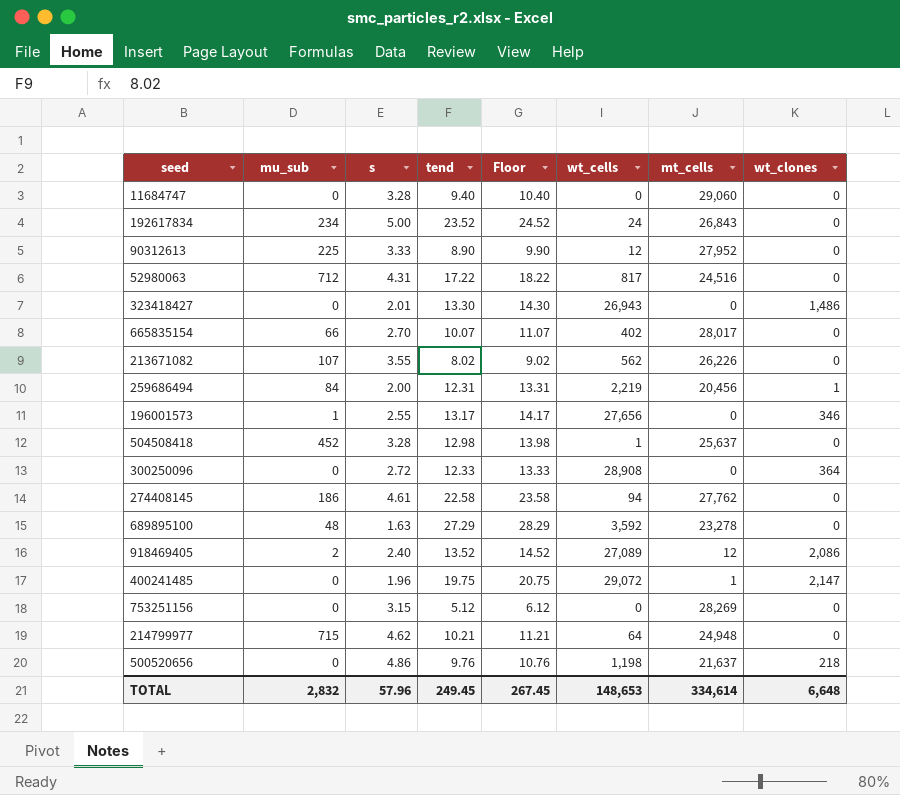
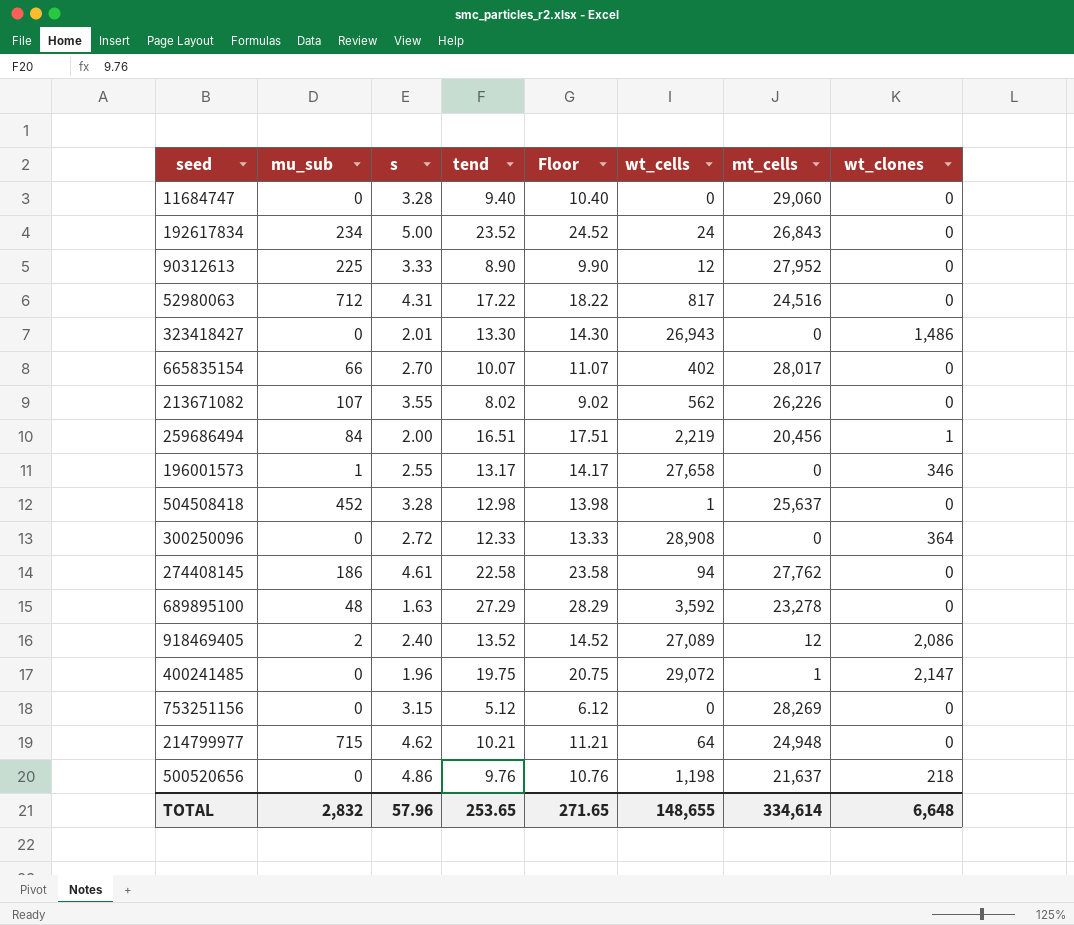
259686494 | tend: 12.31 -> 16.51
259686494 | Floor: 13.31 -> 17.51
196001573 | wt_cells: 27,656 -> 27,658
TOTAL | tend: 249.45 -> 253.65
TOTAL | Floor: 267.45 -> 271.65
TOTAL | wt_cells: 148,653 -> 148,655

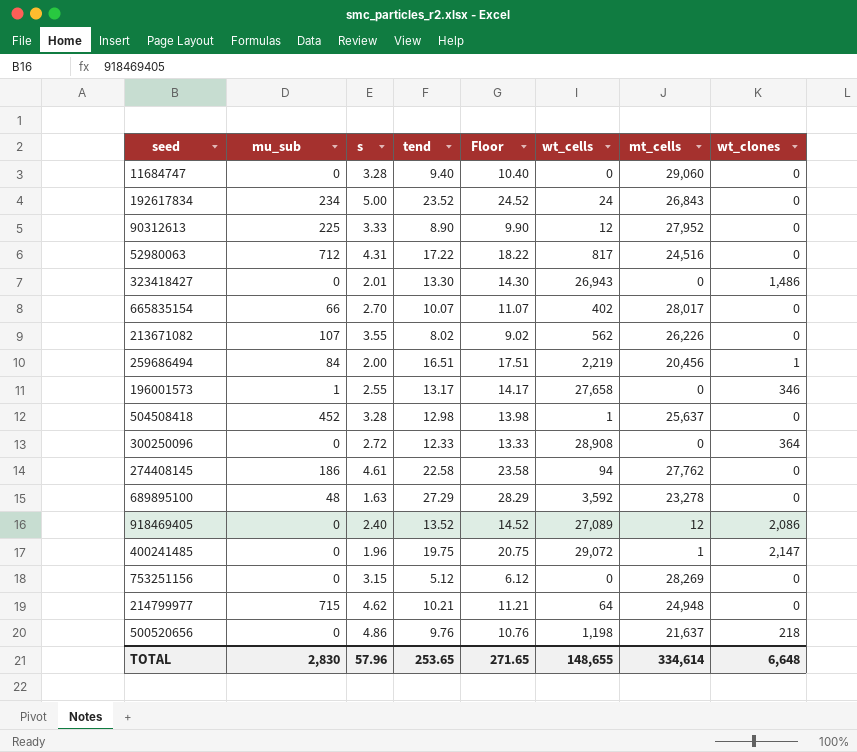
918469405 | mu_sub: 2 -> 0
TOTAL | mu_sub: 2,832 -> 2,830

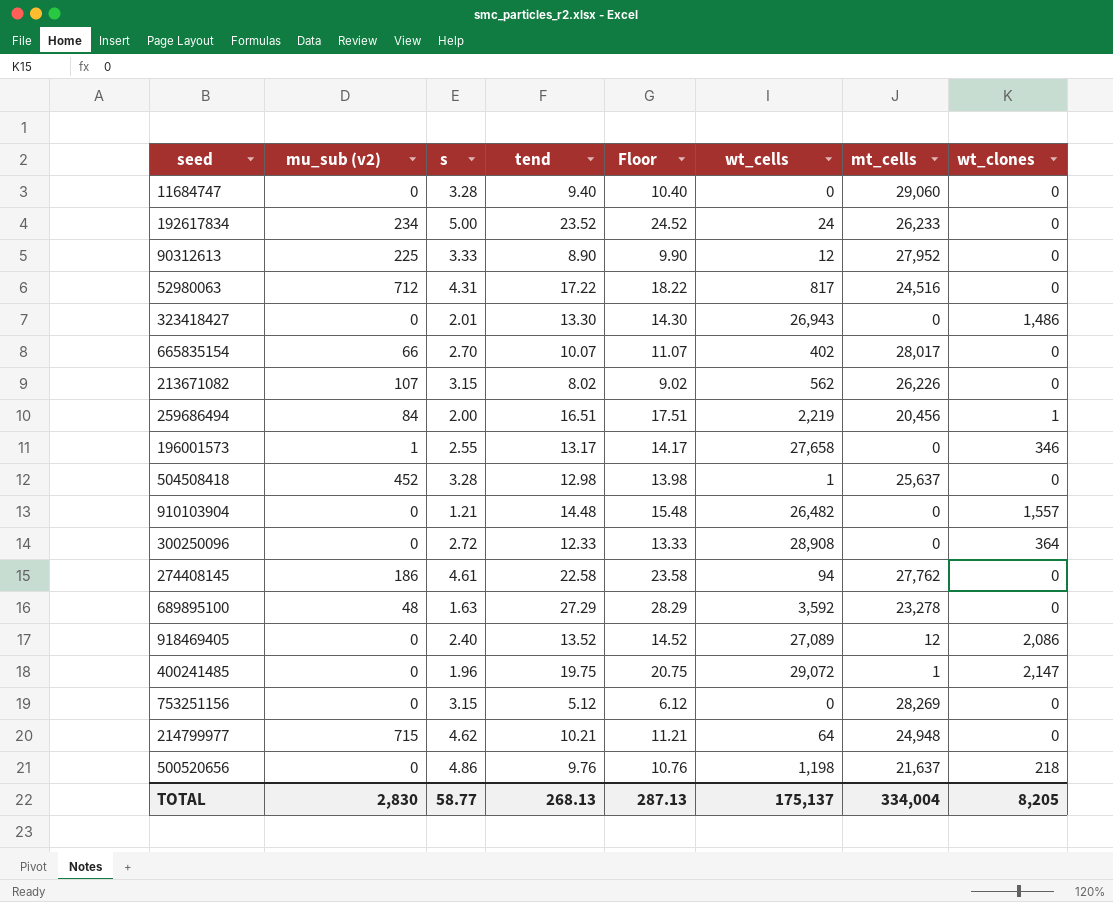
column name: mu_sub -> mu_sub (v2)
192617834 | mt_cells: 26,843 -> 26,233
213671082 | s: 3.55 -> 3.15
row 910103904: none -> 0 | 1.21 | 14.48 | 15.48 | 26,482 | 0 | 1,557
TOTAL | s: 57.96 -> 58.77
TOTAL | tend: 253.65 -> 268.13
TOTAL | Floor: 271.65 -> 287.13
TOTAL | wt_cells: 148,655 -> 175,137
TOTAL | mt_cells: 334,614 -> 334,004
TOTAL | wt_clones: 6,648 -> 8,205

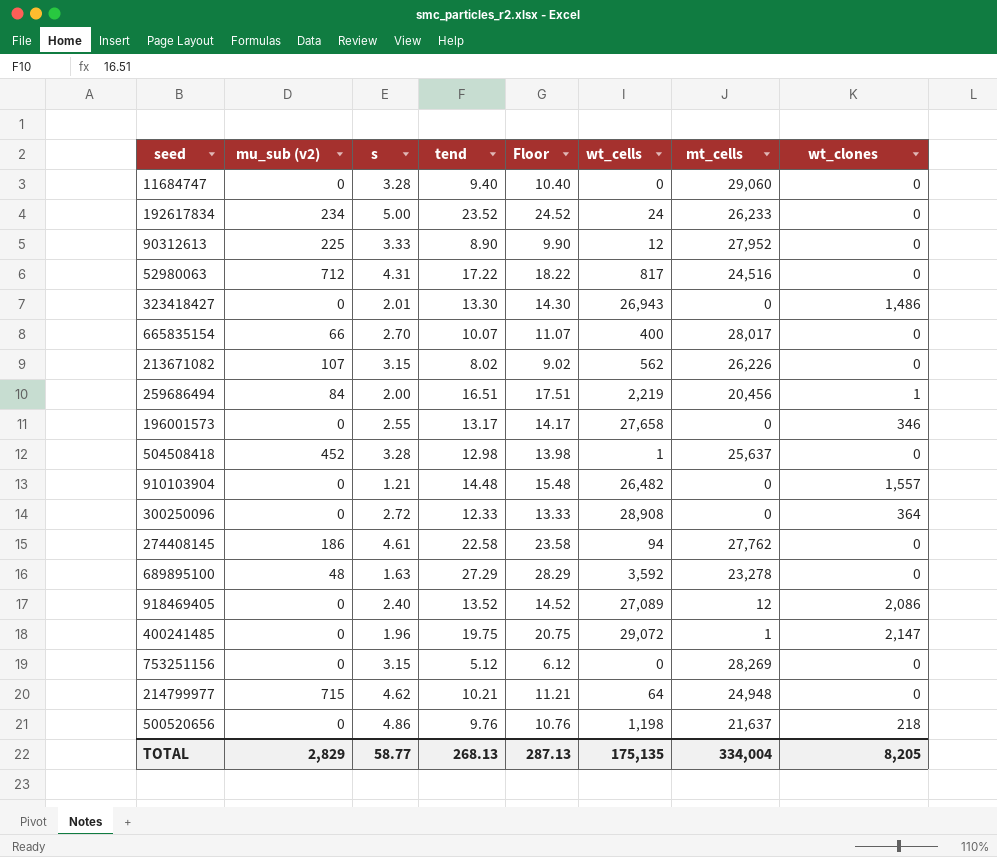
665835154 | wt_cells: 402 -> 400
196001573 | mu_sub (v2): 1 -> 0
TOTAL | mu_sub (v2): 2,830 -> 2,829
TOTAL | wt_cells: 175,137 -> 175,135

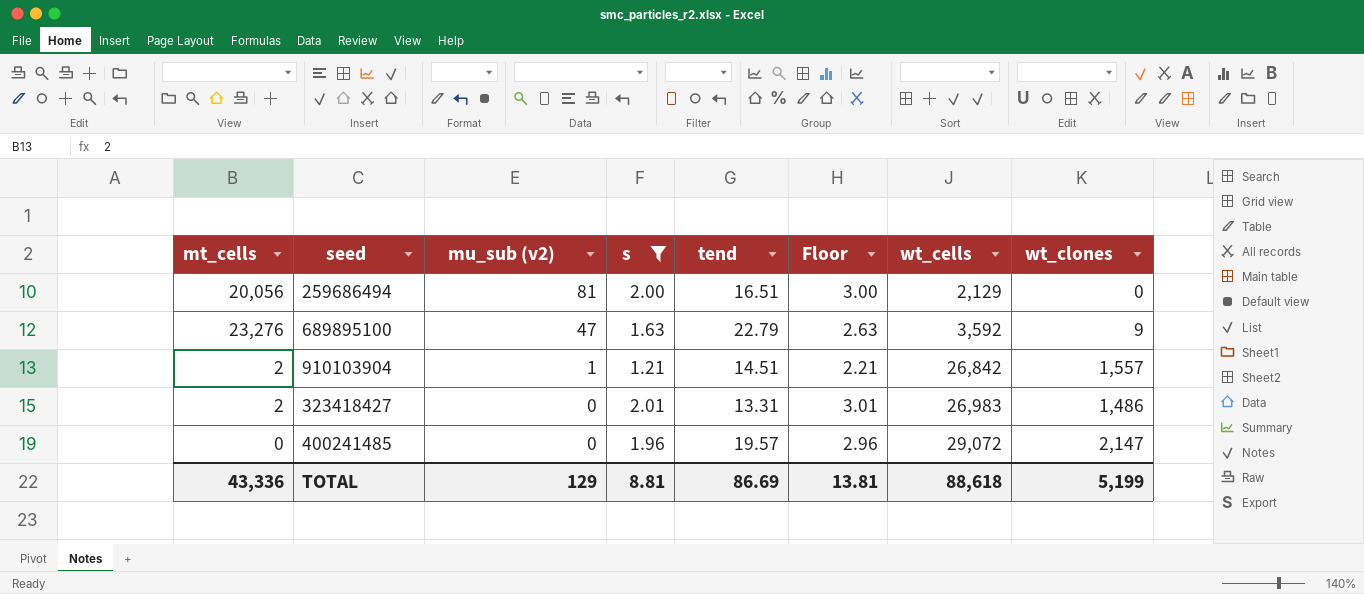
filter: none -> s <= 2.01
row order: none -> mu_sub (v2) descending
column mt_cells | position: 7 -> 1
column Floor | formula: [tend] + 1 -> [s] + 1
259686494 | mt_cells: 20,456 -> 20,056
259686494 | mu_sub (v2): 84 -> 81
259686494 | wt_cells: 2,219 -> 2,129
259686494 | wt_clones: 1 -> 0
689895100 | mt_cells: 23,278 -> 23,276
689895100 | mu_sub (v2): 48 -> 47
689895100 | tend: 27.29 -> 22.79
689895100 | wt_clones: 0 -> 9
910103904 | mt_cells: 0 -> 2
910103904 | mu_sub (v2): 0 -> 1
910103904 | tend: 14.48 -> 14.51
910103904 | wt_cells: 26,482 -> 26,842
323418427 | mt_cells: 0 -> 2
323418427 | tend: 13.30 -> 13.31
323418427 | wt_cells: 26,943 -> 26,983
400241485 | mt_cells: 1 -> 0
400241485 | tend: 19.75 -> 19.57
TOTAL | mt_cells: 334,004 -> 43,336
TOTAL | mu_sub (v2): 2,829 -> 129
TOTAL | s: 58.77 -> 8.81
TOTAL | tend: 268.13 -> 86.69
TOTAL | Floor: 287.13 -> 13.81
TOTAL | wt_cells: 175,135 -> 88,618
TOTAL | wt_clones: 8,205 -> 5,199

